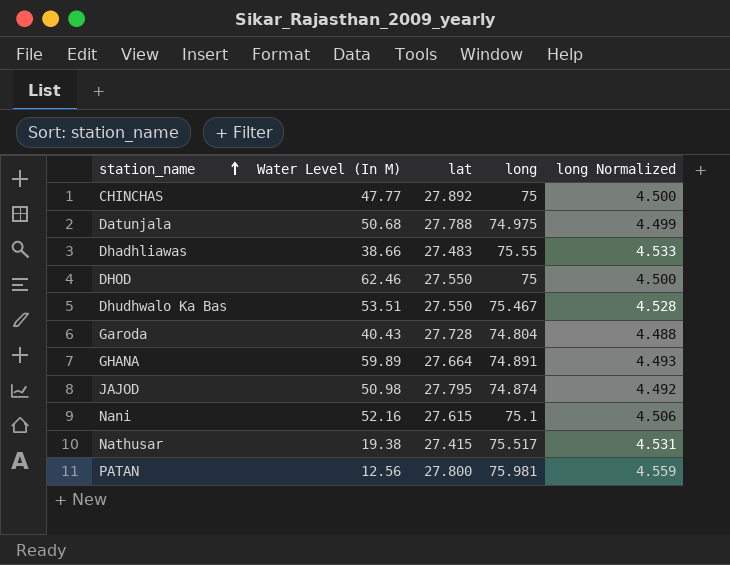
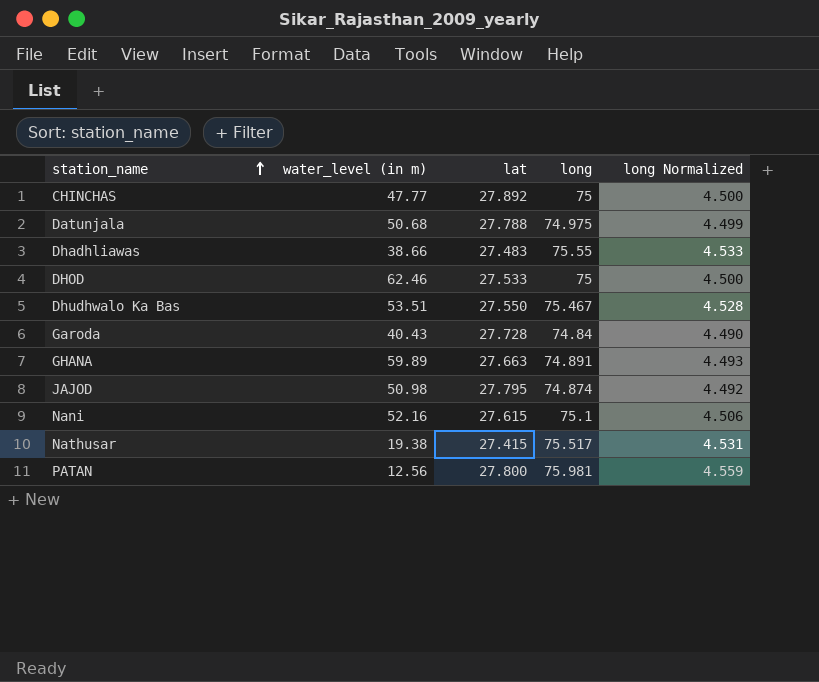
column name: Water Level (In M) -> water_level (in m)
DHOD | lat: 27.550 -> 27.533
Garoda | long: 74.804 -> 74.84
Garoda | long Normalized: 4.488 -> 4.490
GHANA | lat: 27.664 -> 27.663

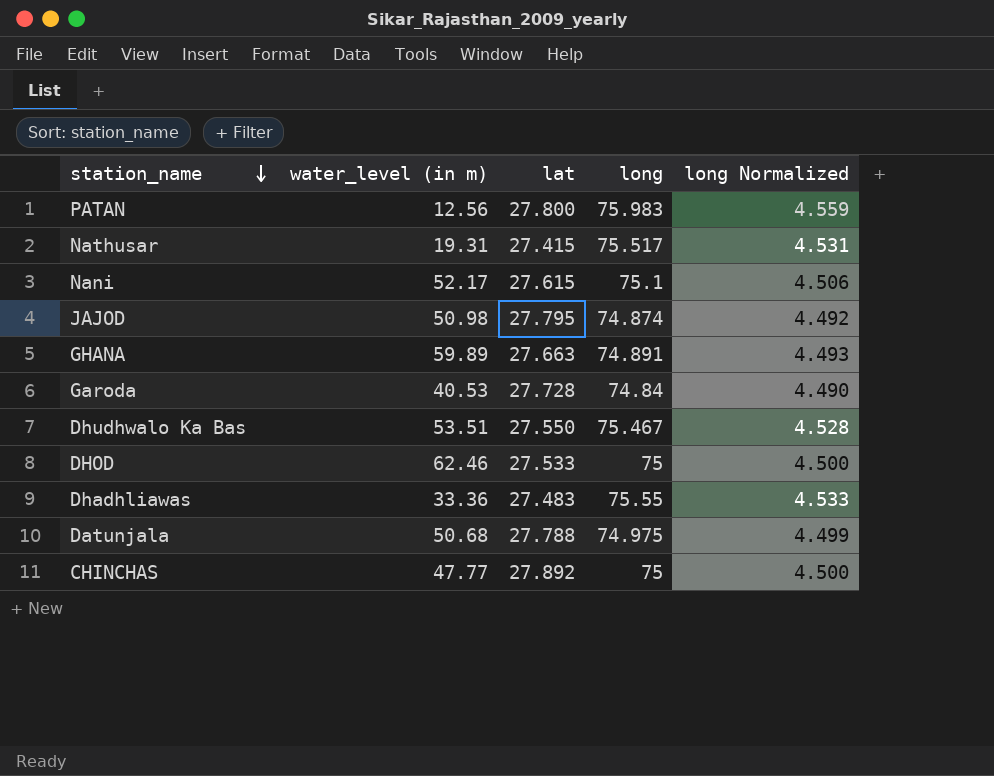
row order: station_name ascending -> station_name descending
PATAN | long: 75.981 -> 75.983
Nathusar | water_level (in m): 19.38 -> 19.31
Nani | water_level (in m): 52.16 -> 52.17
Garoda | water_level (in m): 40.43 -> 40.53
Dhadhliawas | water_level (in m): 38.66 -> 33.36

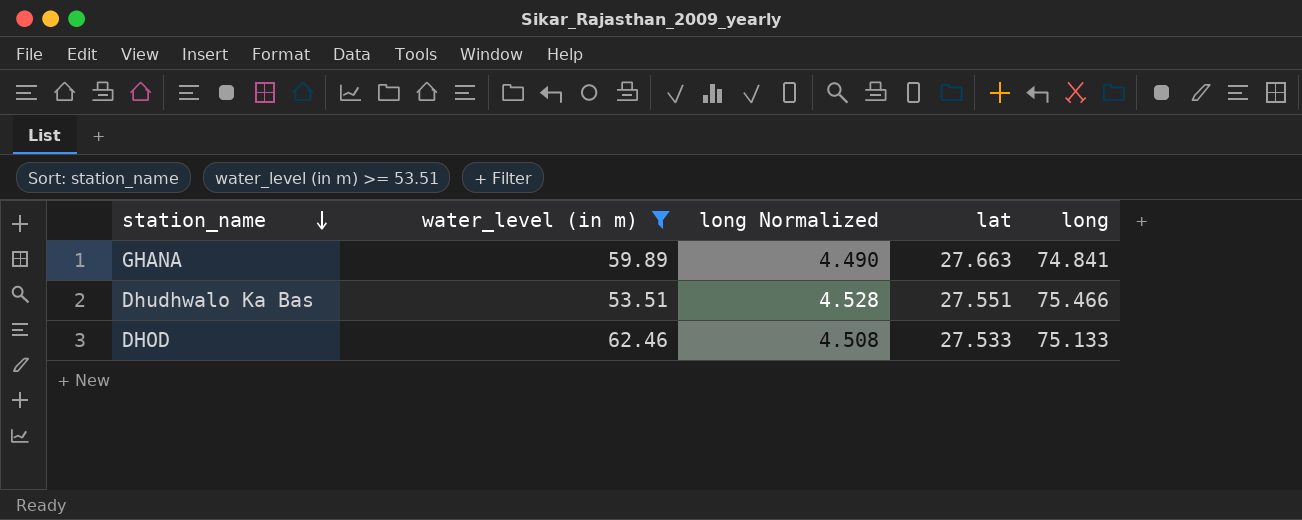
filter: none -> water_level (in m) >= 53.51
column long Normalized | position: 5 -> 3
GHANA | long Normalized: 4.493 -> 4.490
GHANA | long: 74.891 -> 74.841
Dhudhwalo Ka Bas | lat: 27.550 -> 27.551
Dhudhwalo Ka Bas | long: 75.467 -> 75.466
DHOD | long Normalized: 4.500 -> 4.508
DHOD | long: 75 -> 75.133

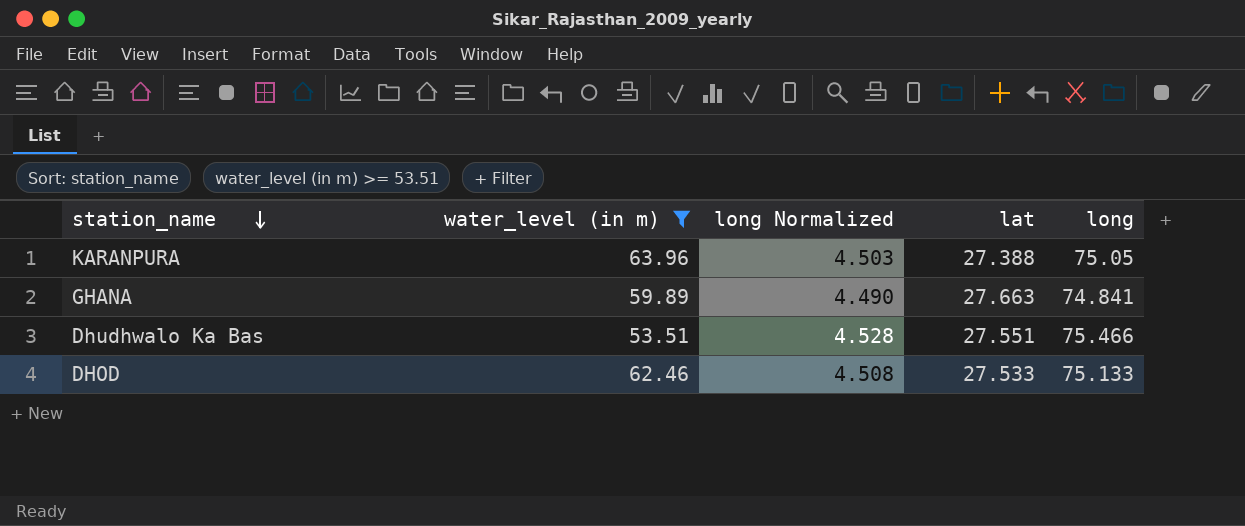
row KARANPURA: none -> 63.96 | 4.503 | 27.388 | 75.05

